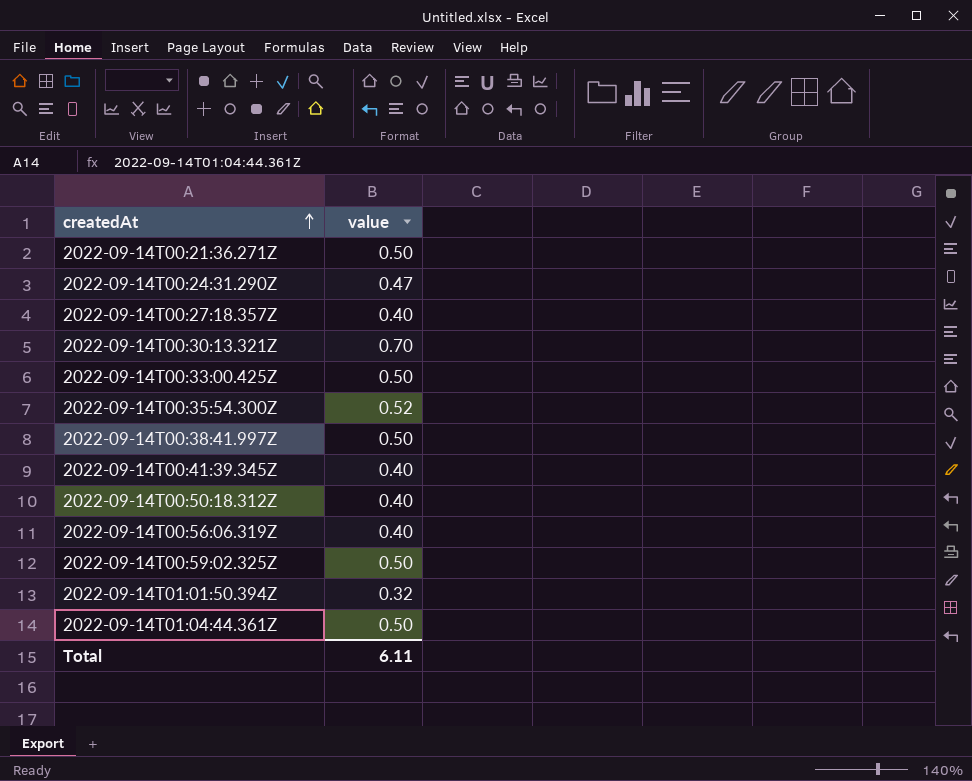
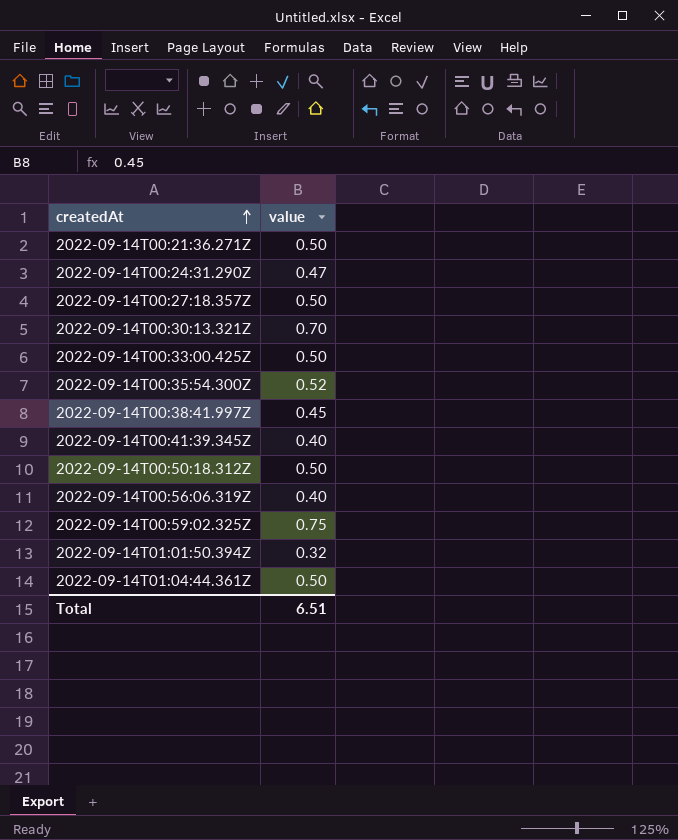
2022-09-14T00:27:18.357Z | value: 0.40 -> 0.50
2022-09-14T00:38:41.997Z | value: 0.50 -> 0.45
2022-09-14T00:50:18.312Z | value: 0.40 -> 0.50
2022-09-14T00:59:02.325Z | value: 0.50 -> 0.75
Total | value: 6.11 -> 6.51

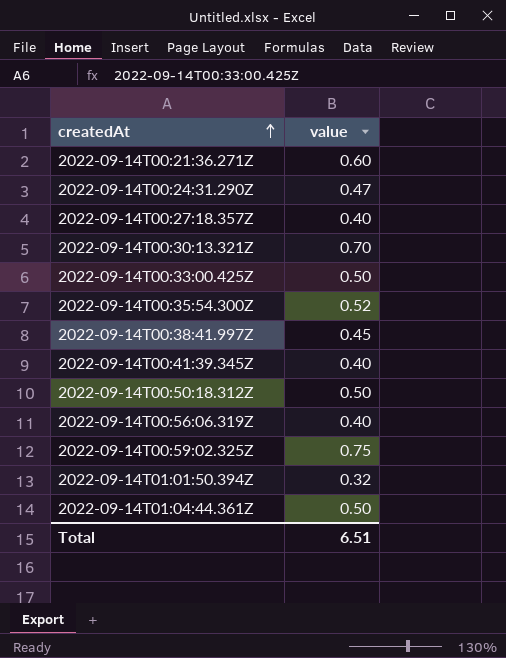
2022-09-14T00:21:36.271Z | value: 0.50 -> 0.60
2022-09-14T00:27:18.357Z | value: 0.50 -> 0.40

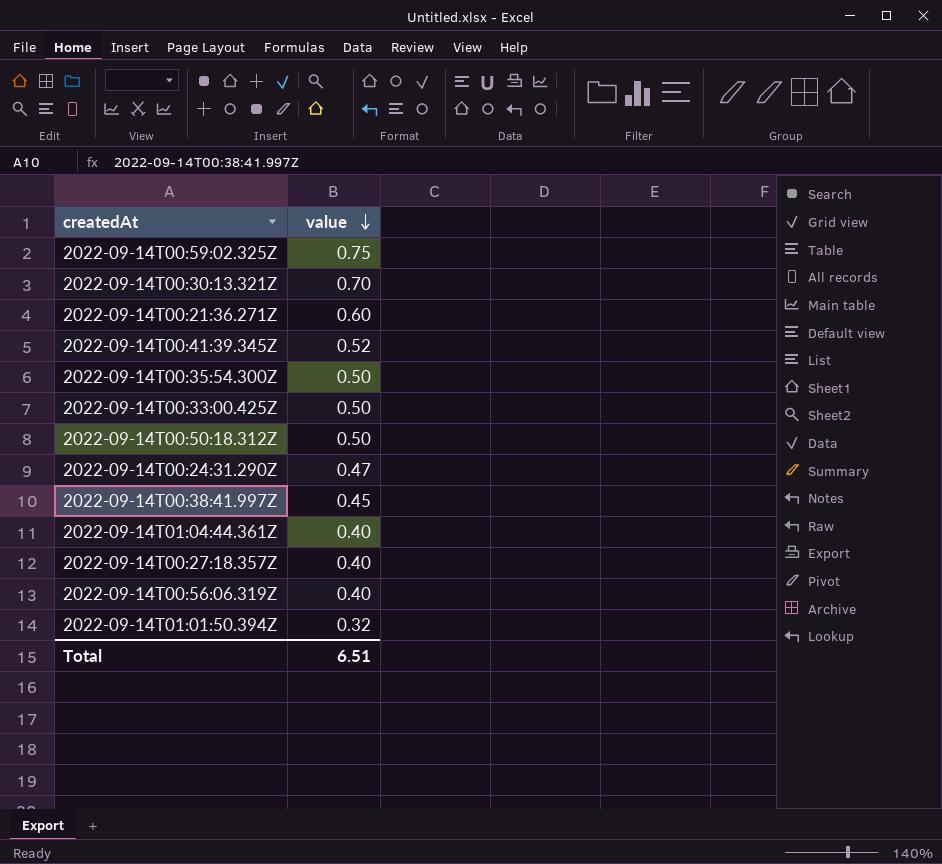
row order: createdAt ascending -> value descending
2022-09-14T00:41:39.345Z | value: 0.40 -> 0.52
2022-09-14T00:35:54.300Z | value: 0.52 -> 0.50
2022-09-14T01:04:44.361Z | value: 0.50 -> 0.40

